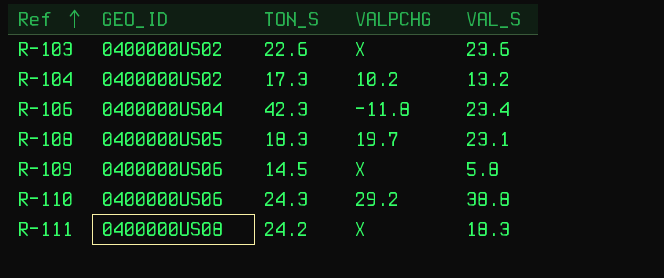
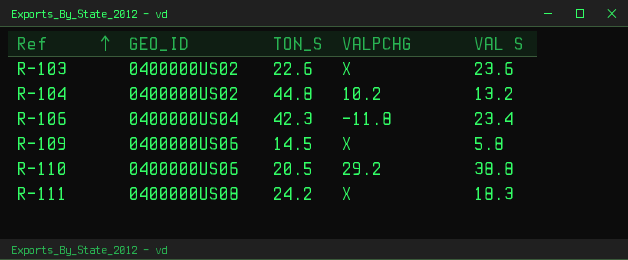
column name: VAL_S -> VAL S
row R-108: 0400000US05 | 18.3 | 19.7 | 23.1 -> none
R-104 | TON_S: 17.3 -> 44.8
R-110 | TON_S: 24.3 -> 20.5

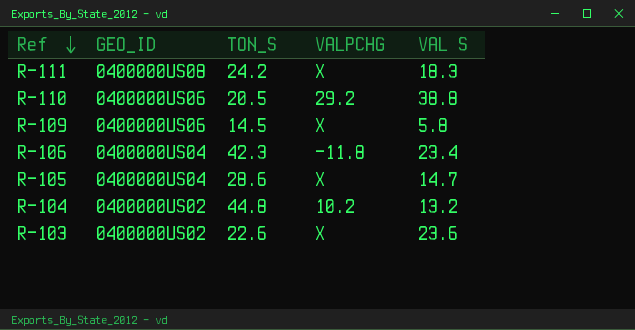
row order: Ref ascending -> Ref descending
row R-105: none -> 0400000US04 | 28.6 | X | 14.7

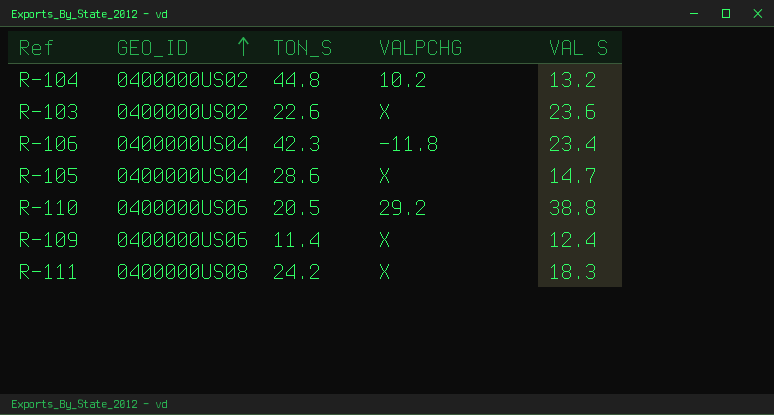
row order: Ref descending -> GEO_ID ascending
R-109 | TON_S: 14.5 -> 11.4
R-109 | VAL S: 5.8 -> 12.4

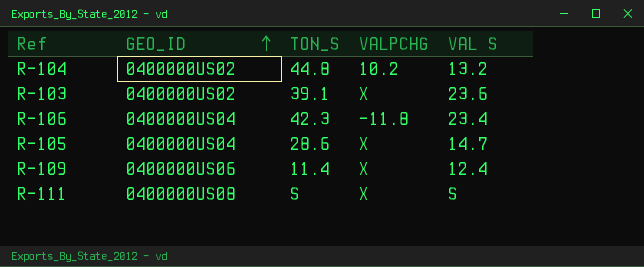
row R-110: 0400000US06 | 20.5 | 29.2 | 38.8 -> none
R-103 | TON_S: 22.6 -> 39.1
R-111 | TON_S: 24.2 -> S
R-111 | VAL S: 18.3 -> S

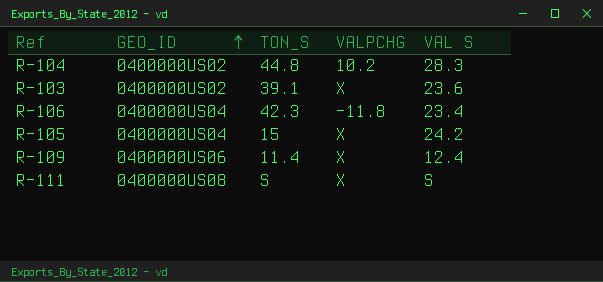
R-104 | VAL S: 13.2 -> 28.3
R-105 | TON_S: 28.6 -> 15
R-105 | VAL S: 14.7 -> 24.2

